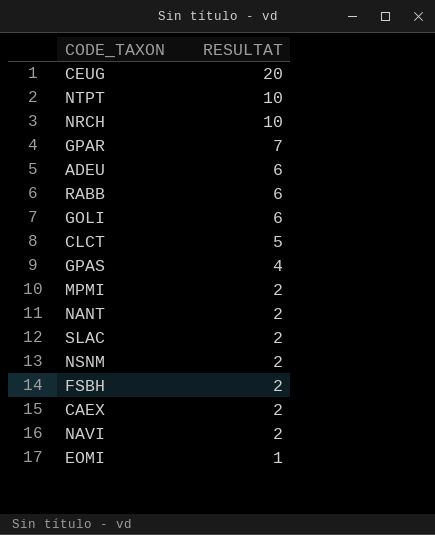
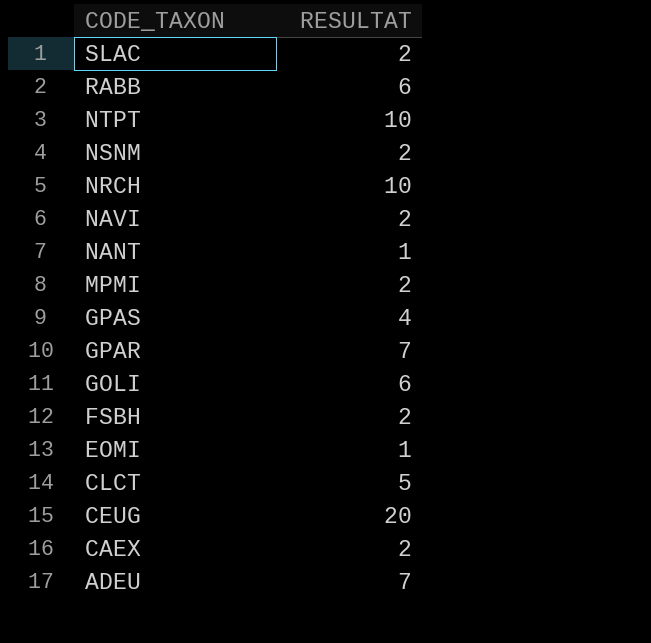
row order: RESULTAT descending -> CODE_TAXON descending
NANT | RESULTAT: 2 -> 1
ADEU | RESULTAT: 6 -> 7

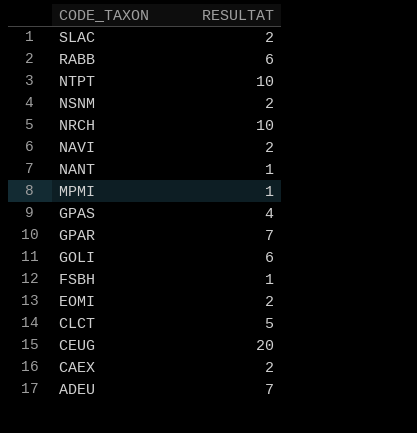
MPMI | RESULTAT: 2 -> 1
FSBH | RESULTAT: 2 -> 1
EOMI | RESULTAT: 1 -> 2

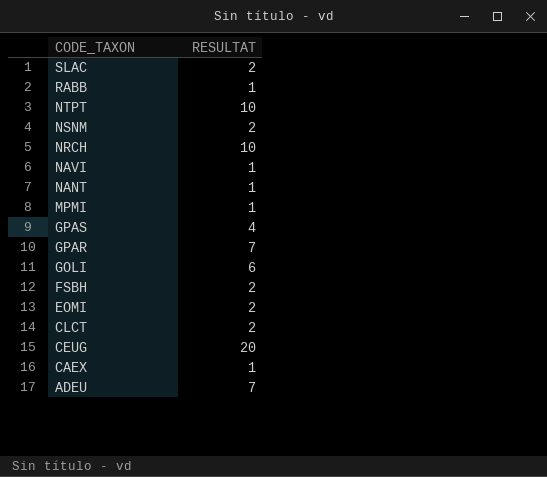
RABB | RESULTAT: 6 -> 1
NAVI | RESULTAT: 2 -> 1
FSBH | RESULTAT: 1 -> 2
CLCT | RESULTAT: 5 -> 2
CAEX | RESULTAT: 2 -> 1

